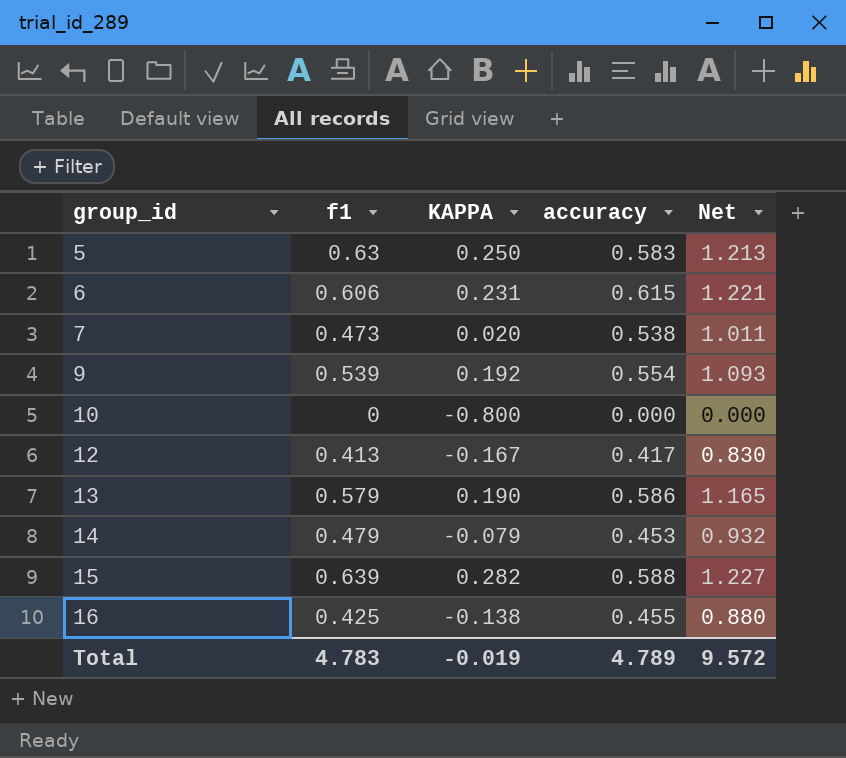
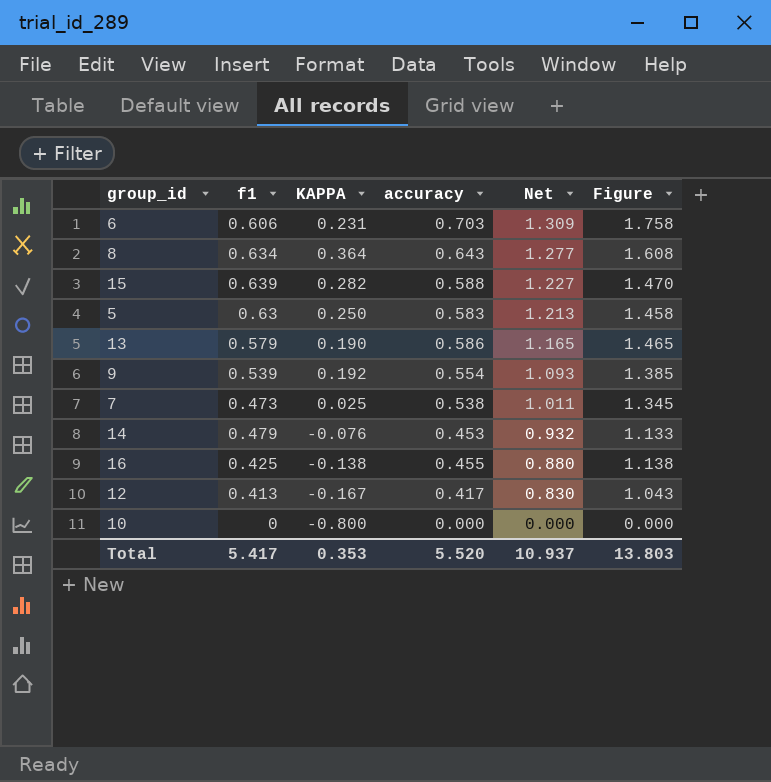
row order: group_id ascending -> Net descending
column Figure | formula: none -> [accuracy] * 2.5
6 | accuracy: 0.615 -> 0.703
6 | Net: 1.221 -> 1.309
row 8: none -> 0.634 | 0.364 | 0.643 | 1.277 | 1.608
7 | KAPPA: 0.020 -> 0.025
14 | KAPPA: -0.079 -> -0.076
Total | f1: 4.783 -> 5.417
Total | KAPPA: -0.019 -> 0.353
Total | accuracy: 4.789 -> 5.520
Total | Net: 9.572 -> 10.937

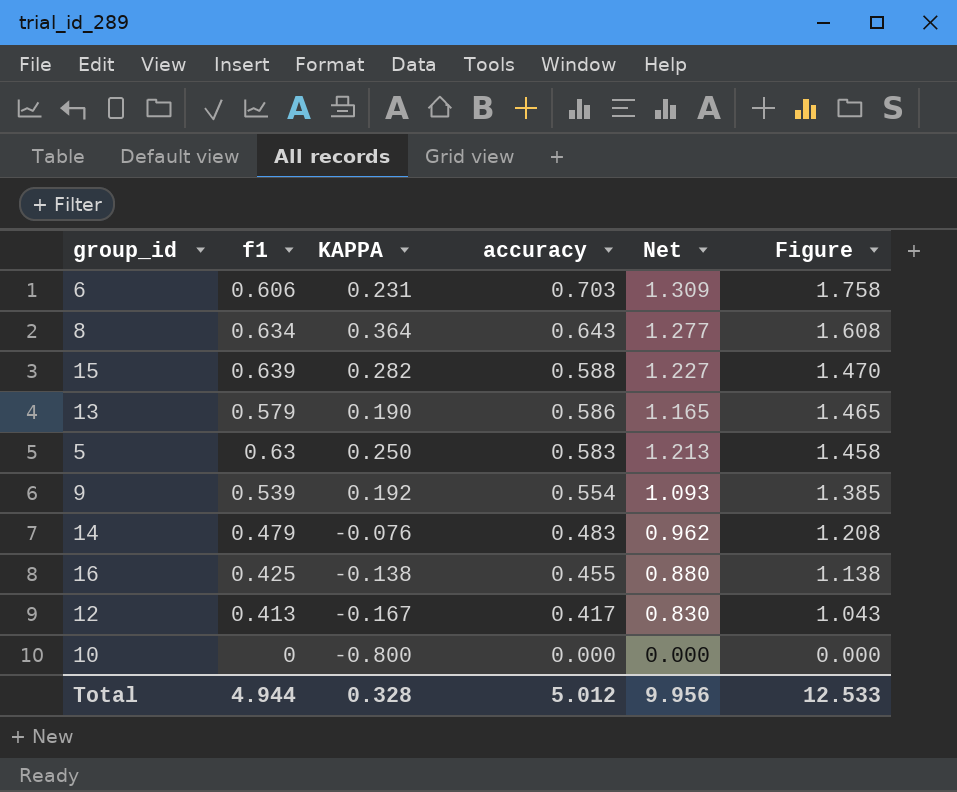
row order: Net descending -> accuracy descending
row 7: 0.473 | 0.025 | 0.538 | 1.011 | 1.345 -> none
14 | accuracy: 0.453 -> 0.483
14 | Net: 0.932 -> 0.962
14 | Figure: 1.133 -> 1.208
Total | f1: 5.417 -> 4.944
Total | KAPPA: 0.353 -> 0.328
Total | accuracy: 5.520 -> 5.012
Total | Net: 10.937 -> 9.956
Total | Figure: 13.803 -> 12.533

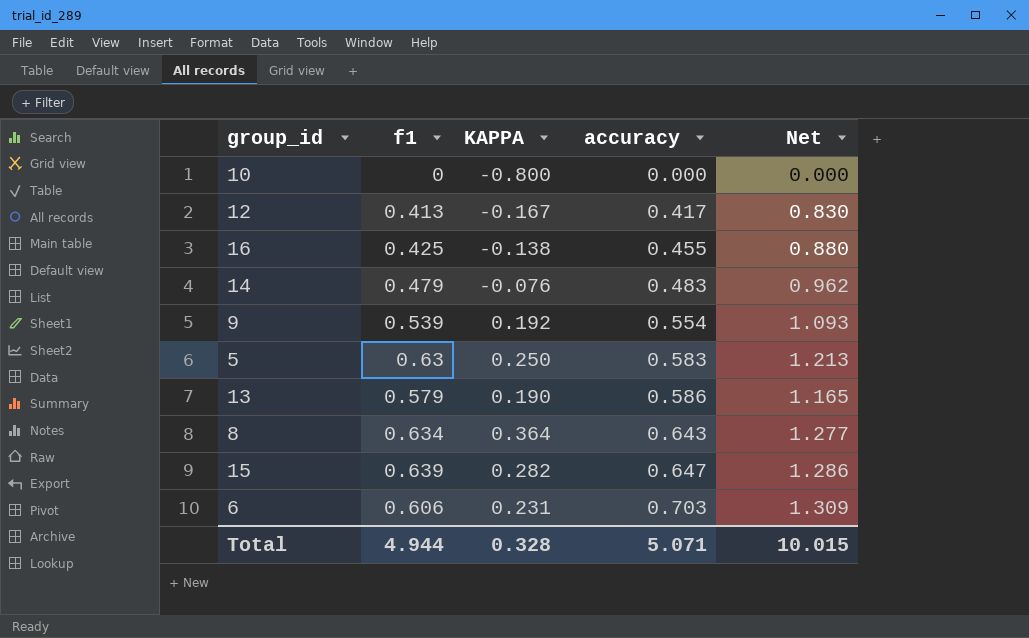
row order: accuracy descending -> accuracy ascending
column Figure | formula: [accuracy] * 2.5 -> none
15 | accuracy: 0.588 -> 0.647
15 | Net: 1.227 -> 1.286
Total | accuracy: 5.012 -> 5.071
Total | Net: 9.956 -> 10.015

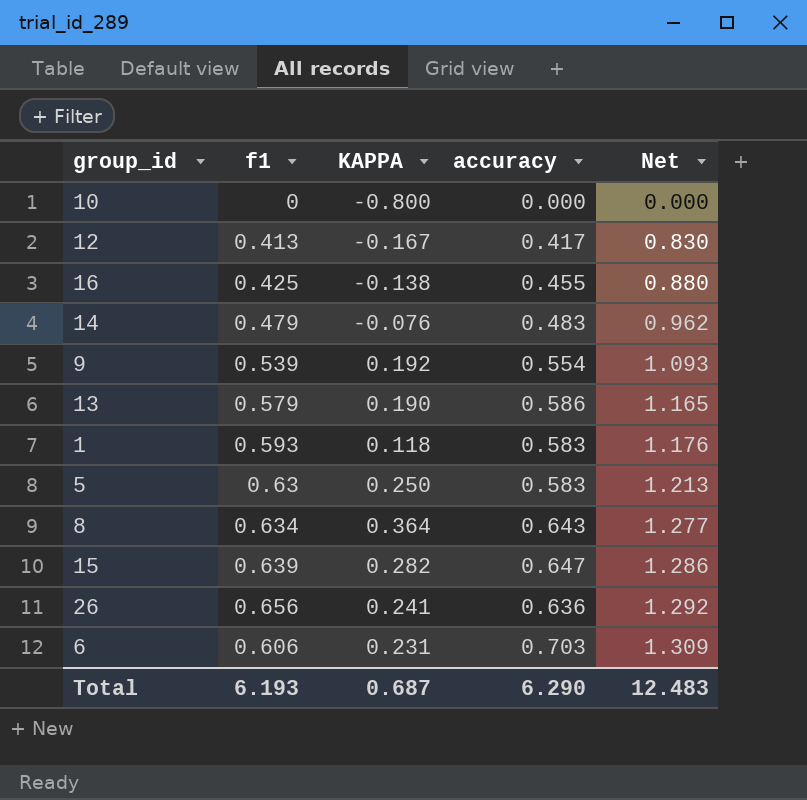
row order: accuracy ascending -> Net ascending
row 1: none -> 0.593 | 0.118 | 0.583 | 1.176
row 26: none -> 0.656 | 0.241 | 0.636 | 1.292
Total | f1: 4.944 -> 6.193
Total | KAPPA: 0.328 -> 0.687
Total | accuracy: 5.071 -> 6.290
Total | Net: 10.015 -> 12.483

